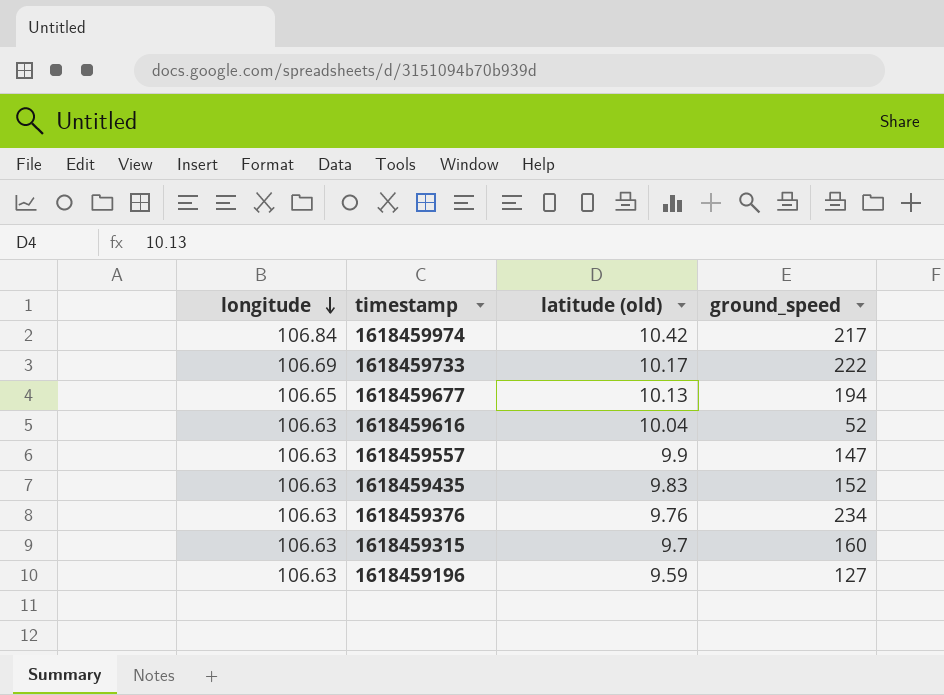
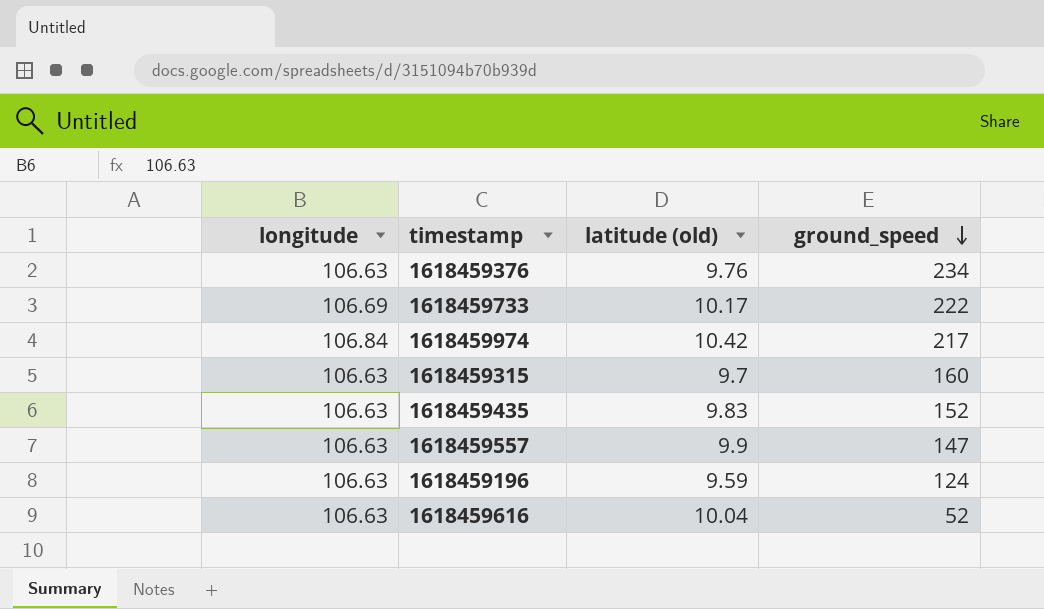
row order: longitude descending -> ground_speed descending
row 1618459677: 106.65 | 10.13 | 194 -> none
1618459196 | ground_speed: 127 -> 124

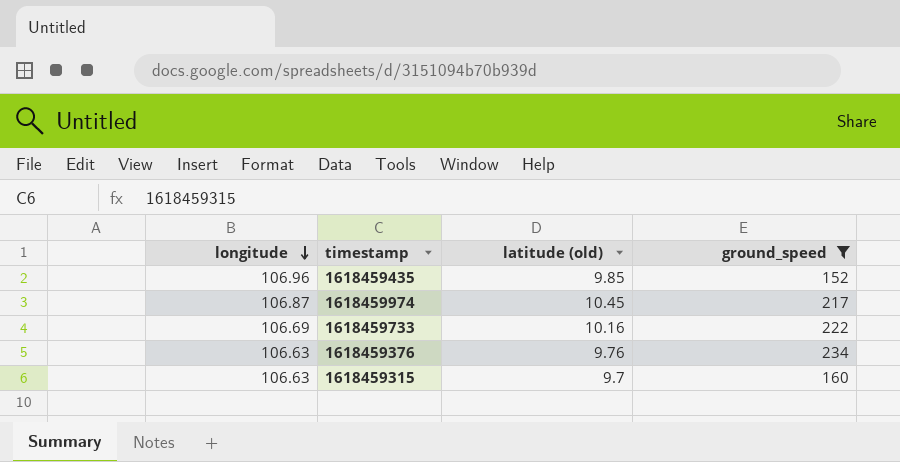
filter: none -> ground_speed >= 152
row order: ground_speed descending -> longitude descending
1618459435 | longitude: 106.63 -> 106.96
1618459435 | latitude (old): 9.83 -> 9.85
1618459974 | longitude: 106.84 -> 106.87
1618459974 | latitude (old): 10.42 -> 10.45
1618459733 | latitude (old): 10.17 -> 10.16

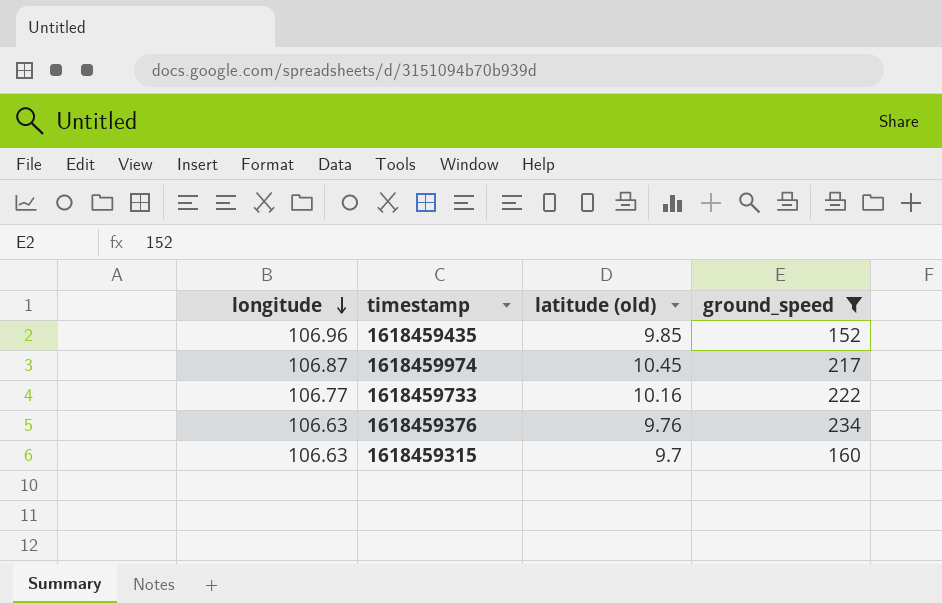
1618459733 | longitude: 106.69 -> 106.77

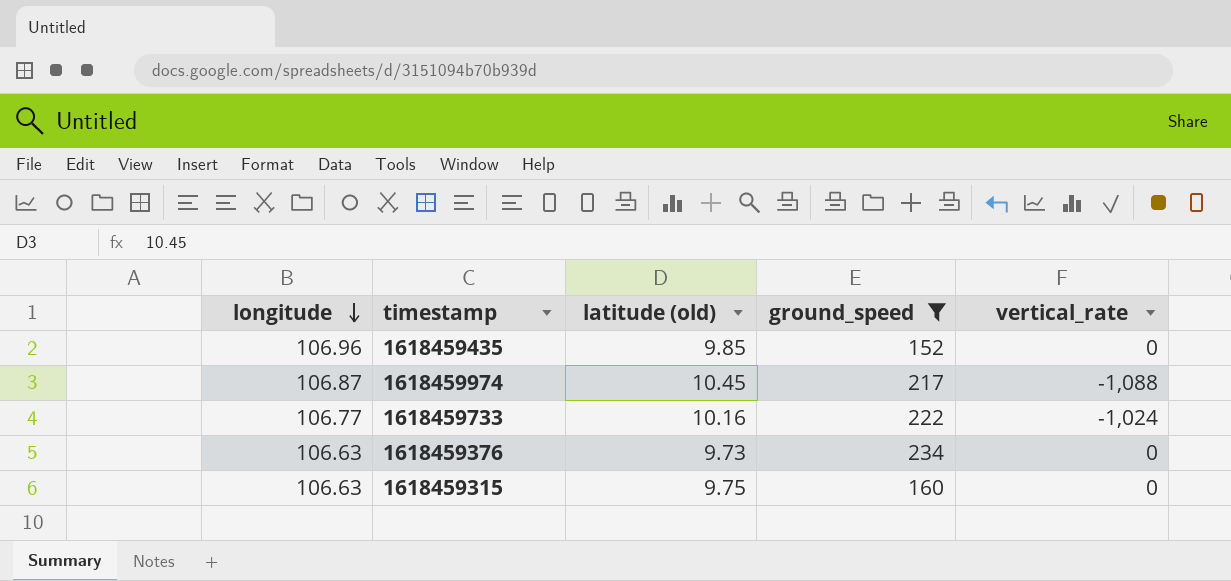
column vertical_rate | position: none -> 5
1618459376 | latitude (old): 9.76 -> 9.73
1618459315 | latitude (old): 9.7 -> 9.75

